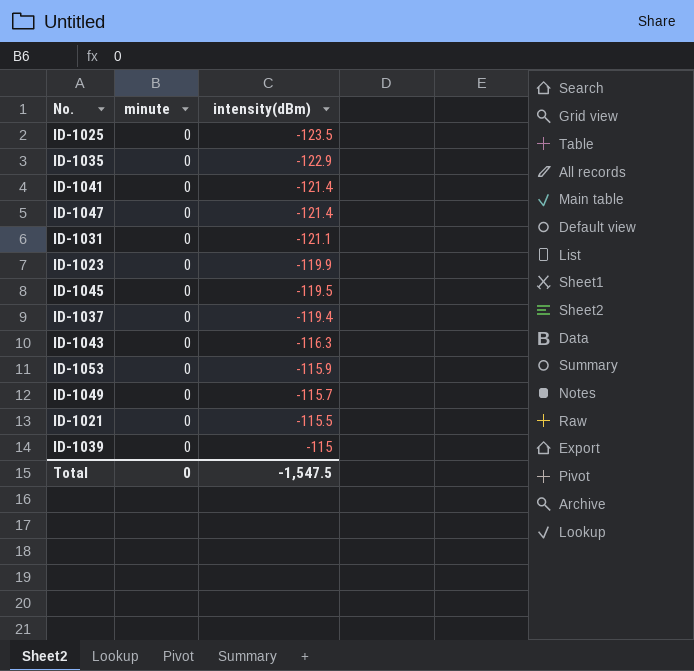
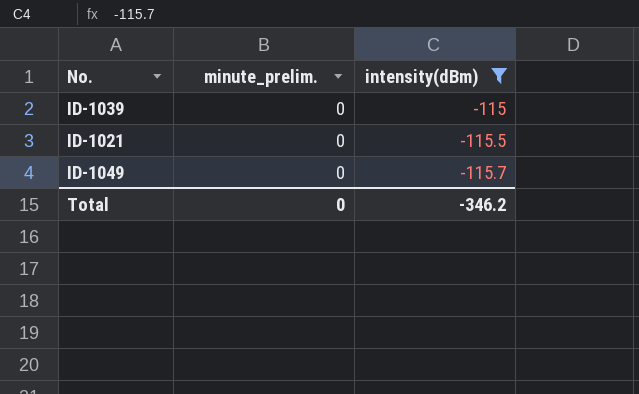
filter: none -> intensity(dBm) >= -115.7
row order: intensity(dBm) ascending -> intensity(dBm) descending
column name: minute -> minute_prelim.
Total | intensity(dBm): -1,547.5 -> -346.2

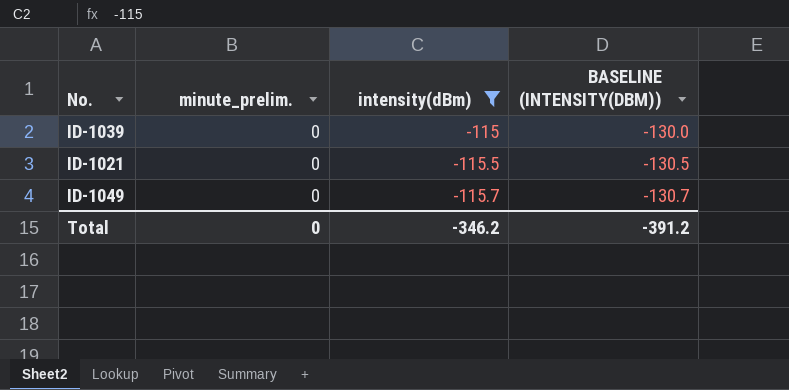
column BASELINE (INTENSITY(DBM)) | formula: none -> [intensity(dBm)] - 15

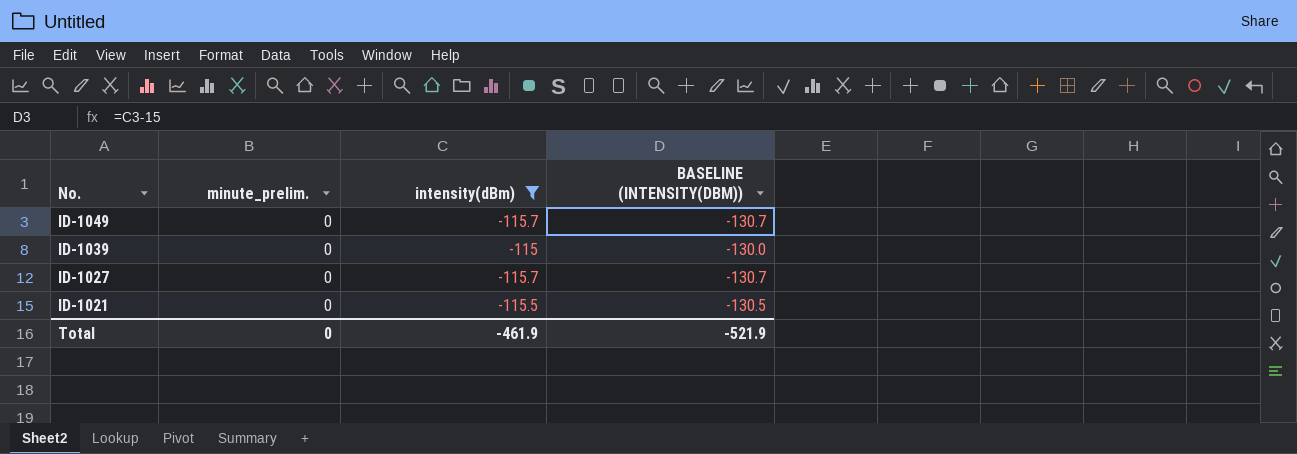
row order: intensity(dBm) descending -> No. descending
row ID-1027: none -> 0 | -115.7 | -130.7
Total | intensity(dBm): -346.2 -> -461.9
Total | BASELINE (INTENSITY(DBM)): -391.2 -> -521.9

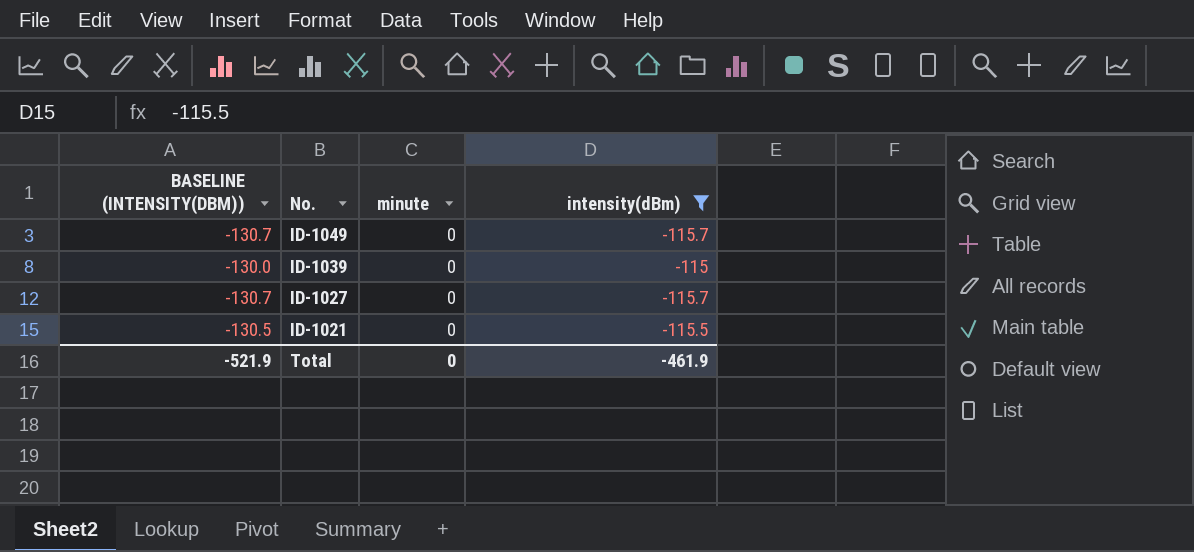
column BASELINE (INTENSITY(DBM)) | position: 4 -> 1
column name: minute_prelim. -> minute

